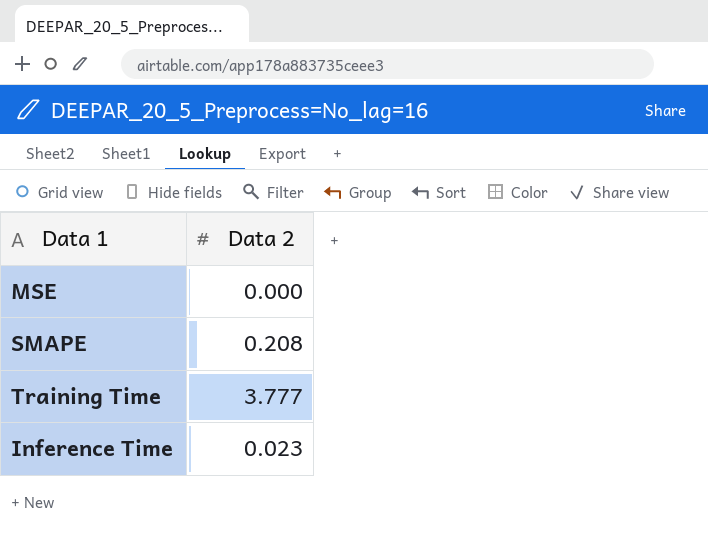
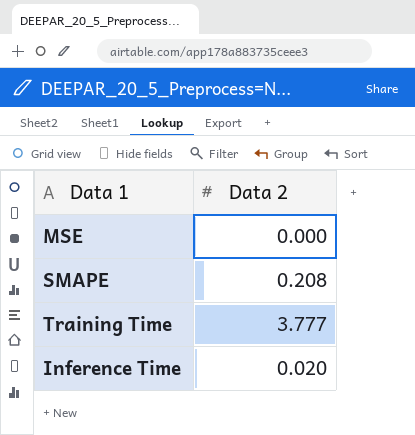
Inference Time | Data 2: 0.023 -> 0.020

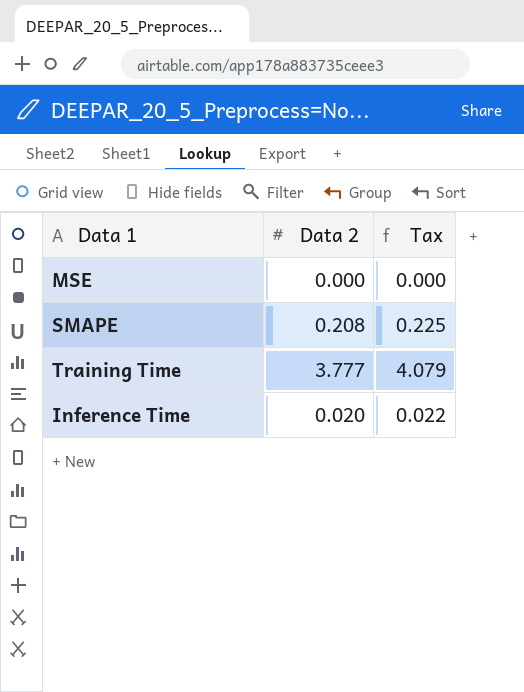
column Tax | formula: none -> [Data 2] * 1.08

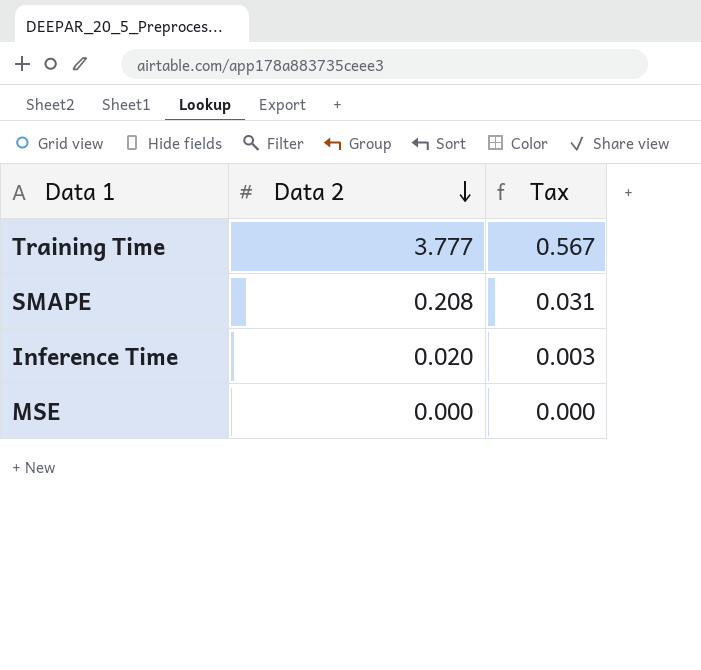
row order: none -> Data 2 descending
column Tax | formula: [Data 2] * 1.08 -> [Data 2] * 0.15

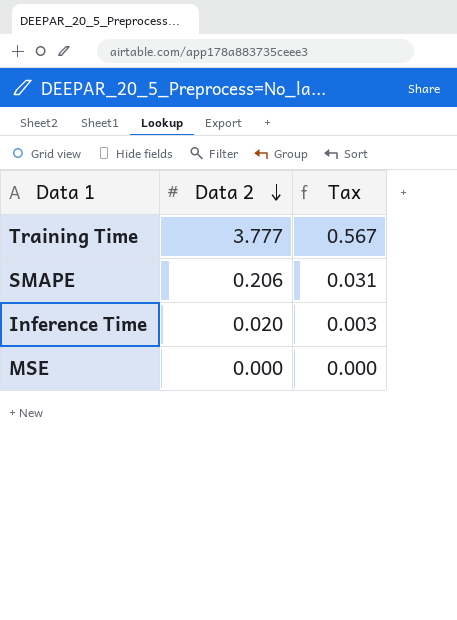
SMAPE | Data 2: 0.208 -> 0.206

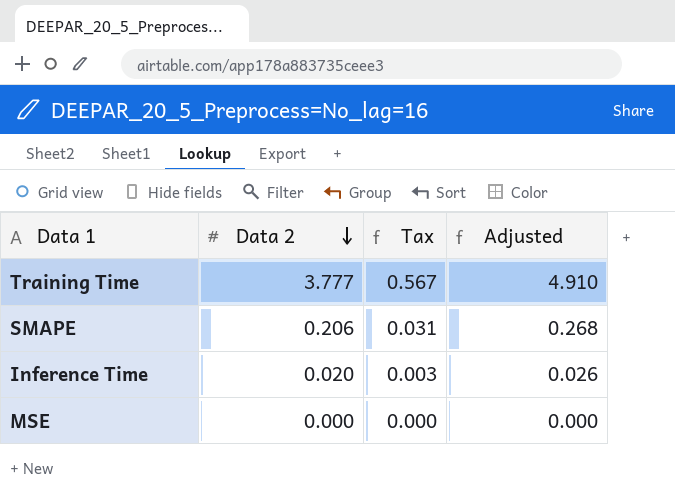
column Adjusted | formula: none -> [Data 2] * 1.3

